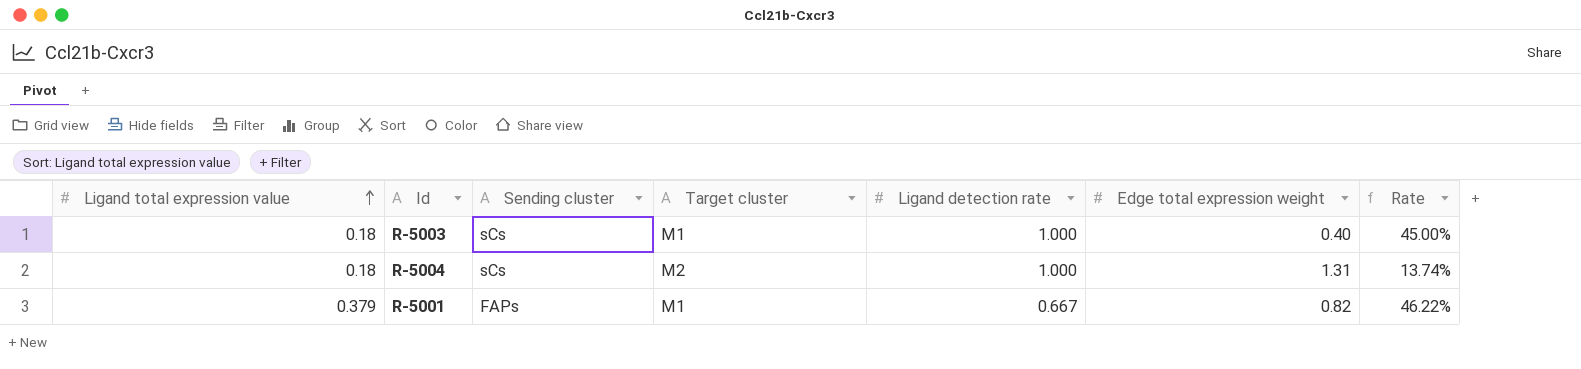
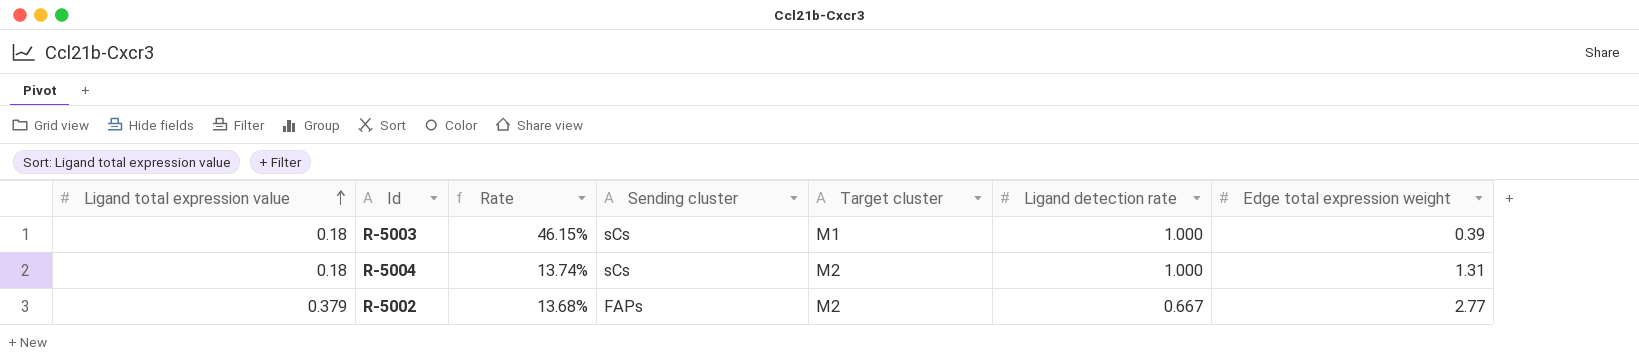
column Rate | position: 7 -> 3
row R-5001: 0.379 | FAPs | M1 | 0.667 | 0.82 | 46.22% -> none
R-5003 | Rate: 45.00% -> 46.15%
R-5003 | Edge total expression weight: 0.40 -> 0.39
row R-5002: none -> 0.379 | 13.68% | FAPs | M2 | 0.667 | 2.77

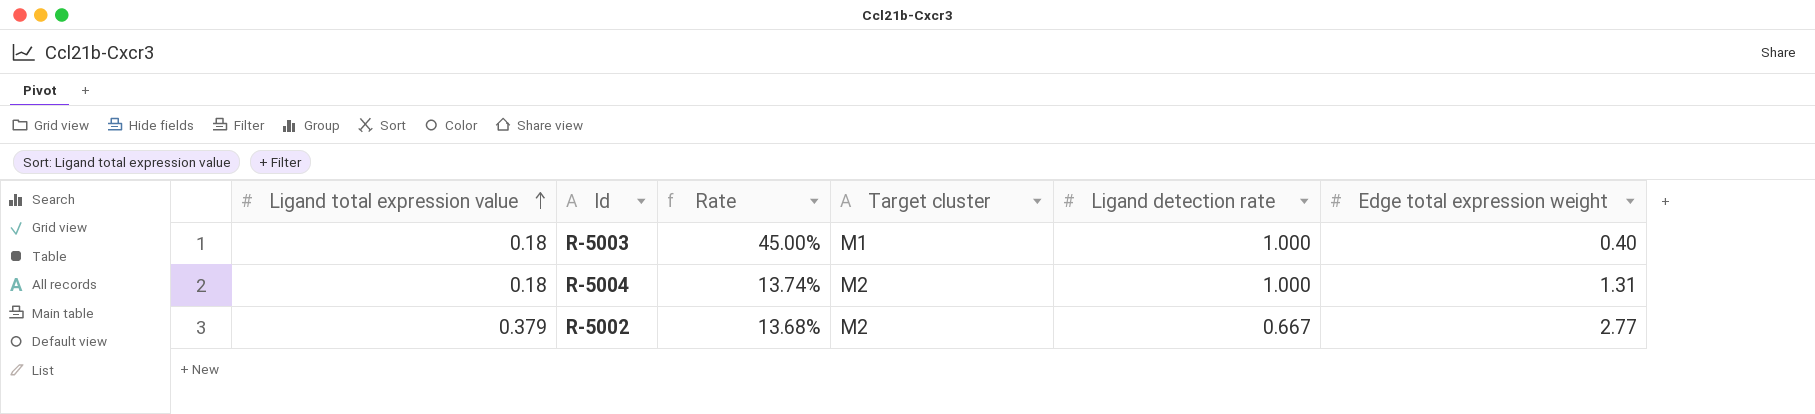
column Sending cluster | position: 4 -> none
R-5003 | Rate: 46.15% -> 45.00%
R-5003 | Edge total expression weight: 0.39 -> 0.40

